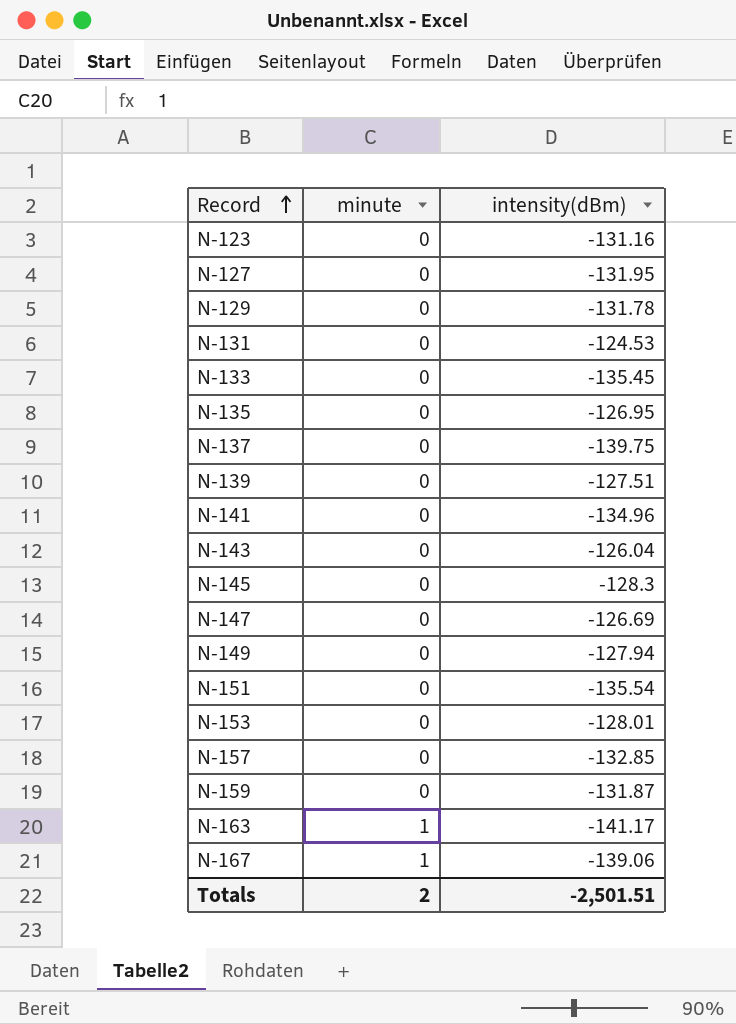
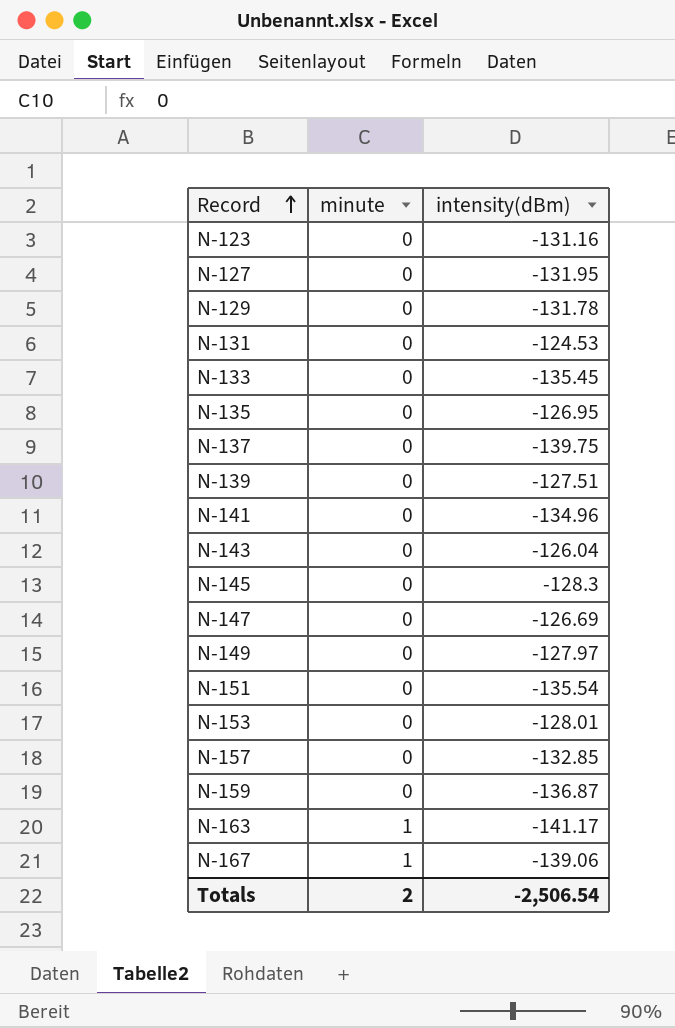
N-149 | intensity(dBm): -127.94 -> -127.97
N-159 | intensity(dBm): -131.87 -> -136.87
Totals | intensity(dBm): -2,501.51 -> -2,506.54

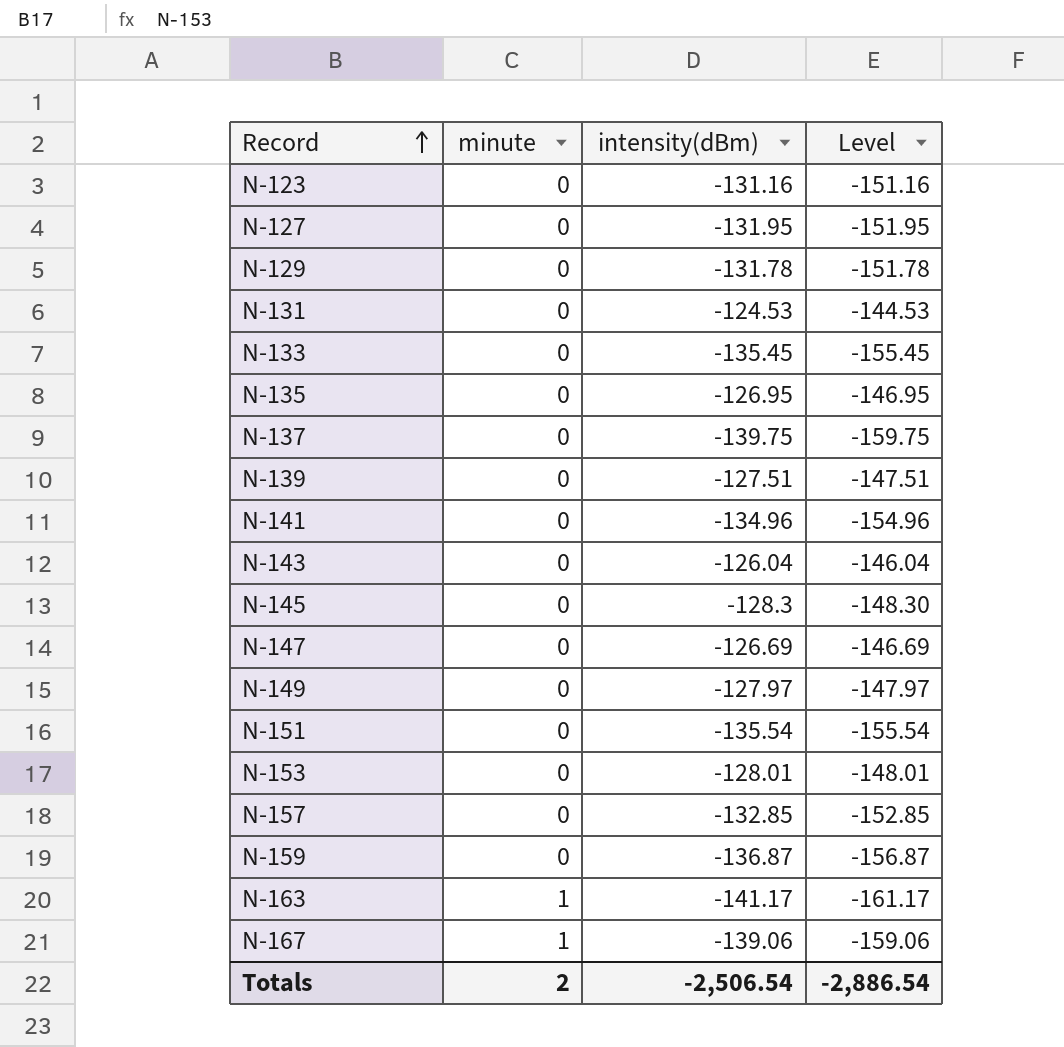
column Level | formula: none -> [intensity(dBm)] - 20

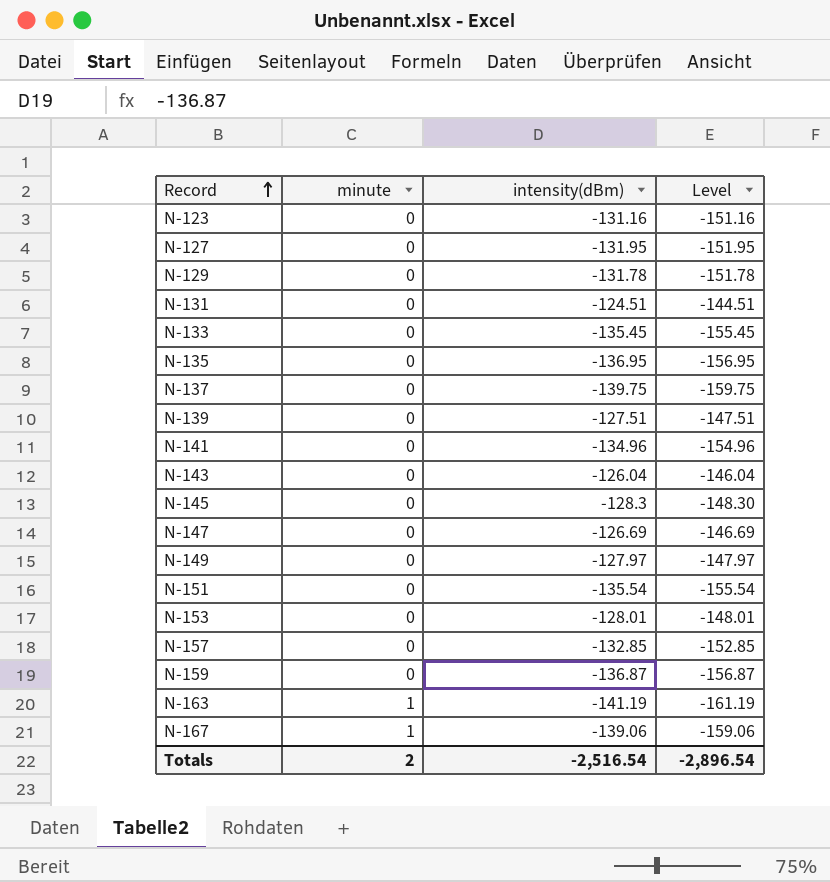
N-131 | intensity(dBm): -124.53 -> -124.51
N-131 | Level: -144.53 -> -144.51
N-135 | intensity(dBm): -126.95 -> -136.95
N-135 | Level: -146.95 -> -156.95
N-163 | intensity(dBm): -141.17 -> -141.19
N-163 | Level: -161.17 -> -161.19
Totals | intensity(dBm): -2,506.54 -> -2,516.54
Totals | Level: -2,886.54 -> -2,896.54

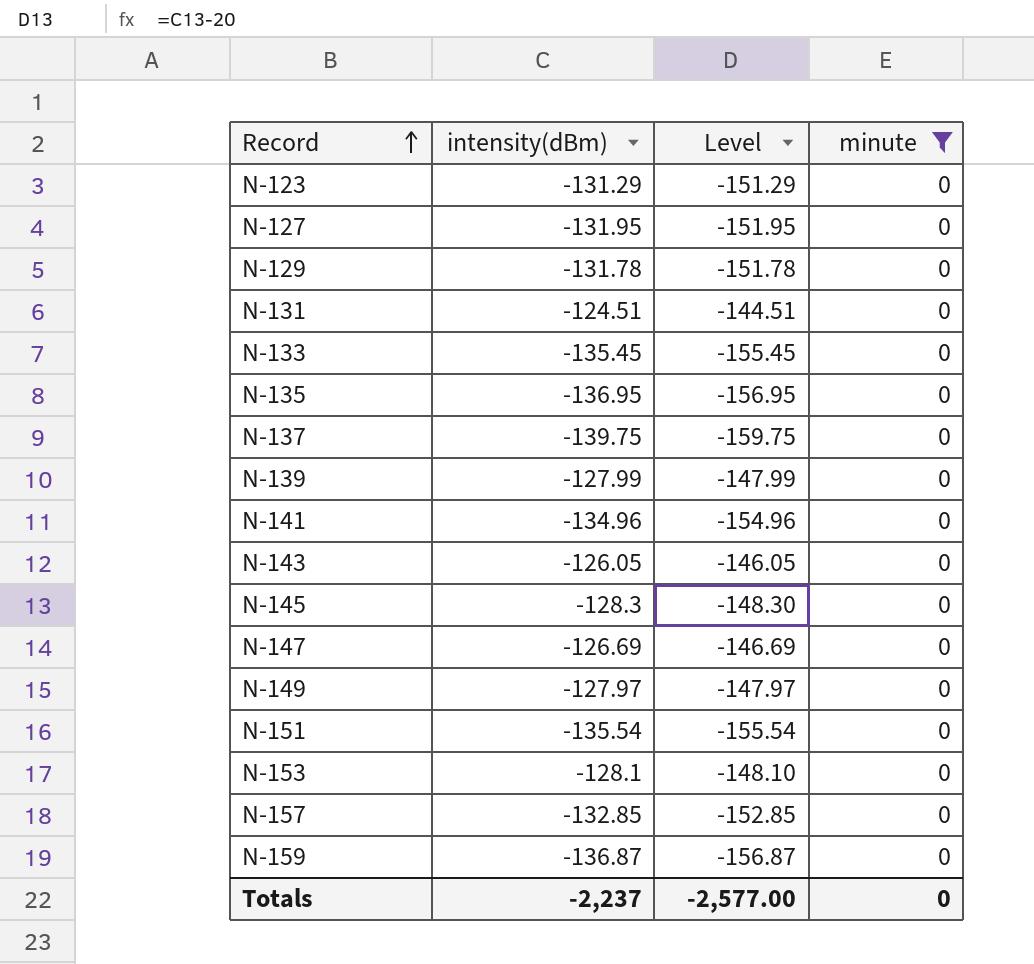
filter: none -> minute = 0
column minute | position: 2 -> 4
N-123 | intensity(dBm): -131.16 -> -131.29
N-123 | Level: -151.16 -> -151.29
N-139 | intensity(dBm): -127.51 -> -127.99
N-139 | Level: -147.51 -> -147.99
N-143 | intensity(dBm): -126.04 -> -126.05
N-143 | Level: -146.04 -> -146.05
N-153 | intensity(dBm): -128.01 -> -128.1
N-153 | Level: -148.01 -> -148.10
Totals | intensity(dBm): -2,516.54 -> -2,237
Totals | Level: -2,896.54 -> -2,577.00
Totals | minute: 2 -> 0

